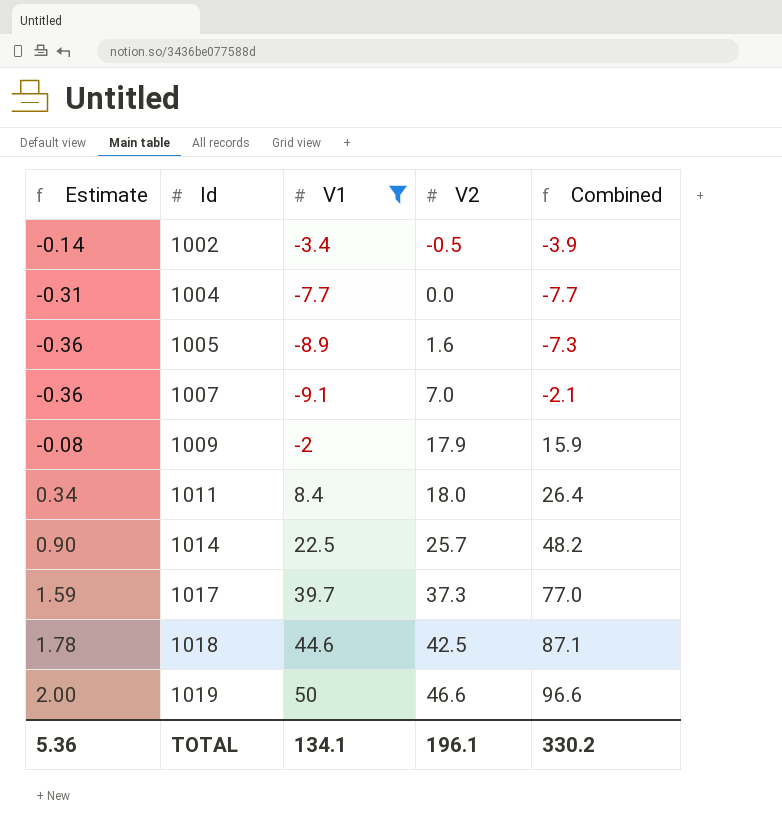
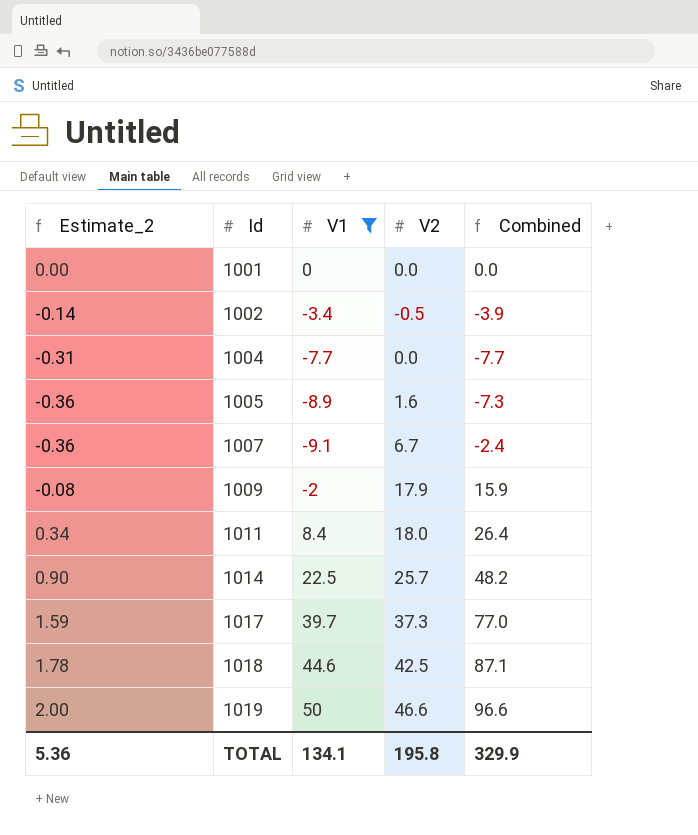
column name: Estimate -> Estimate_2
row 1001: none -> 0.00 | 0 | 0.0 | 0.0
1007 | V2: 7.0 -> 6.7
1007 | Combined: -2.1 -> -2.4
TOTAL | V2: 196.1 -> 195.8
TOTAL | Combined: 330.2 -> 329.9

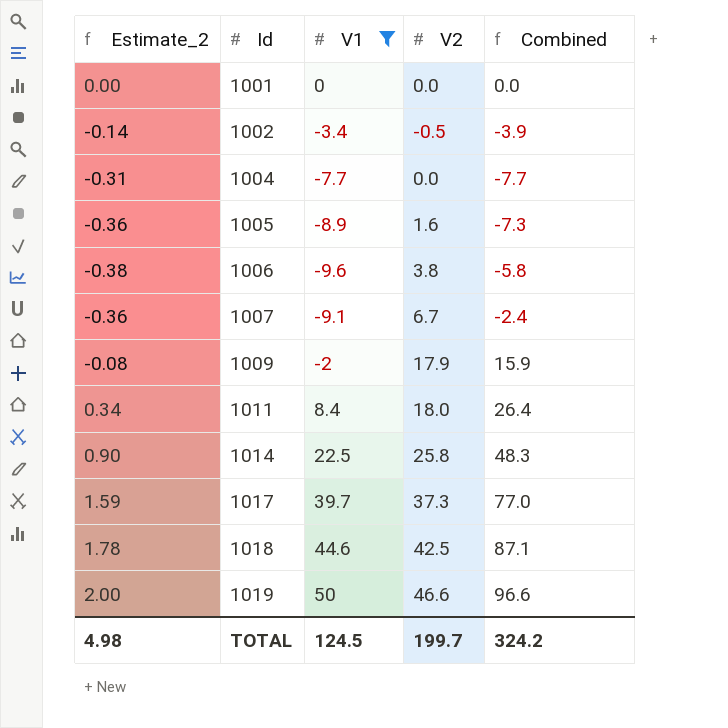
row 1006: none -> -0.38 | -9.6 | 3.8 | -5.8
1014 | V2: 25.7 -> 25.8
1014 | Combined: 48.2 -> 48.3
TOTAL | Estimate_2: 5.36 -> 4.98
TOTAL | V1: 134.1 -> 124.5
TOTAL | V2: 195.8 -> 199.7
TOTAL | Combined: 329.9 -> 324.2

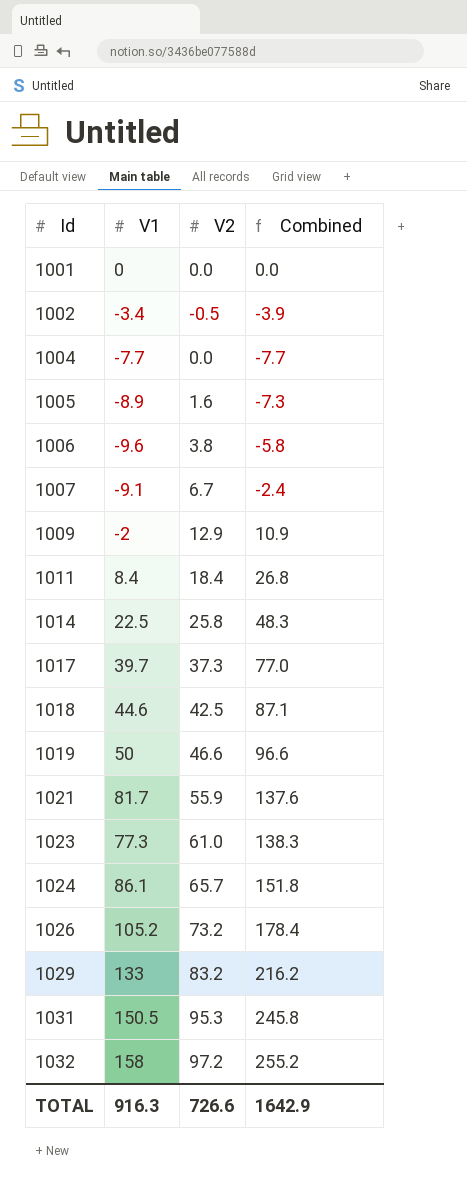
filter: V1 <= 50 -> none
column Estimate_2 | formula: [V1] * 0.04 -> none
1009 | V2: 17.9 -> 12.9
1009 | Combined: 15.9 -> 10.9
1011 | V2: 18.0 -> 18.4
1011 | Combined: 26.4 -> 26.8
TOTAL | V1: 124.5 -> 916.3
TOTAL | V2: 199.7 -> 726.6
TOTAL | Combined: 324.2 -> 1642.9

